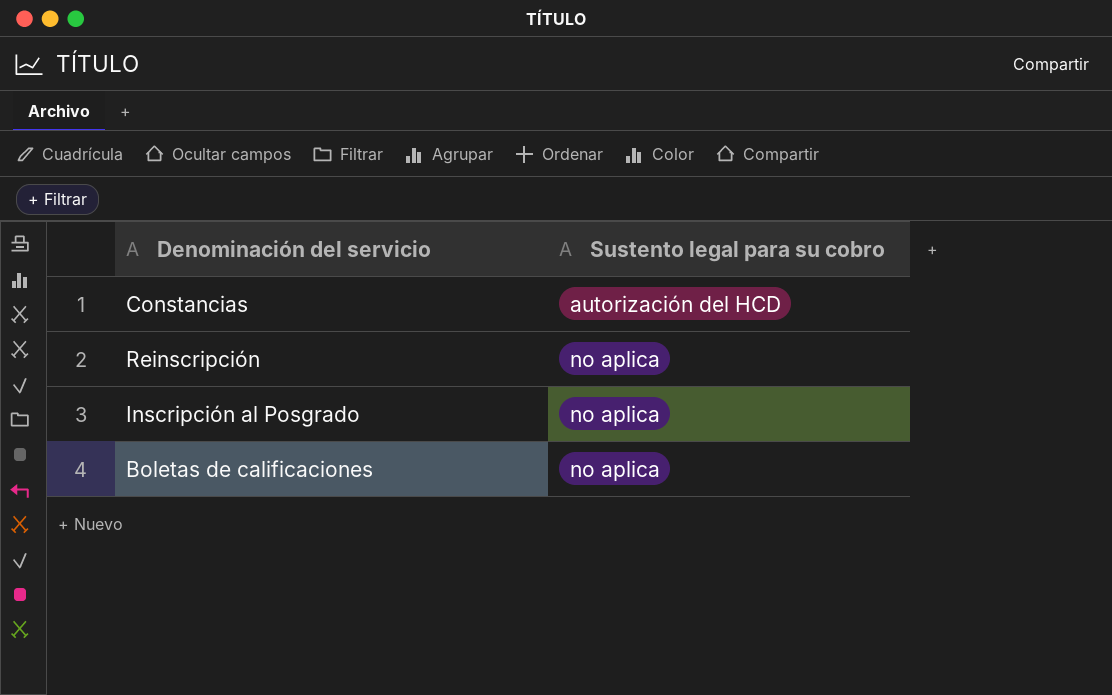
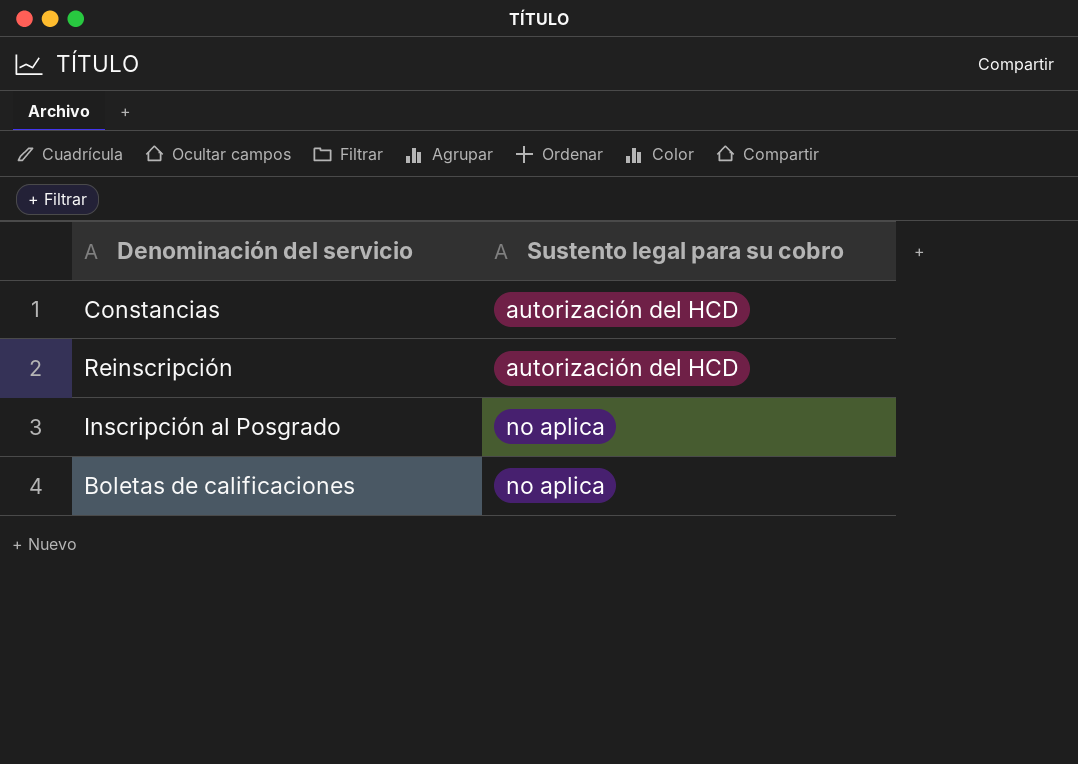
Reinscripción | Sustento legal para su cobro: no aplica -> autorización del HCD

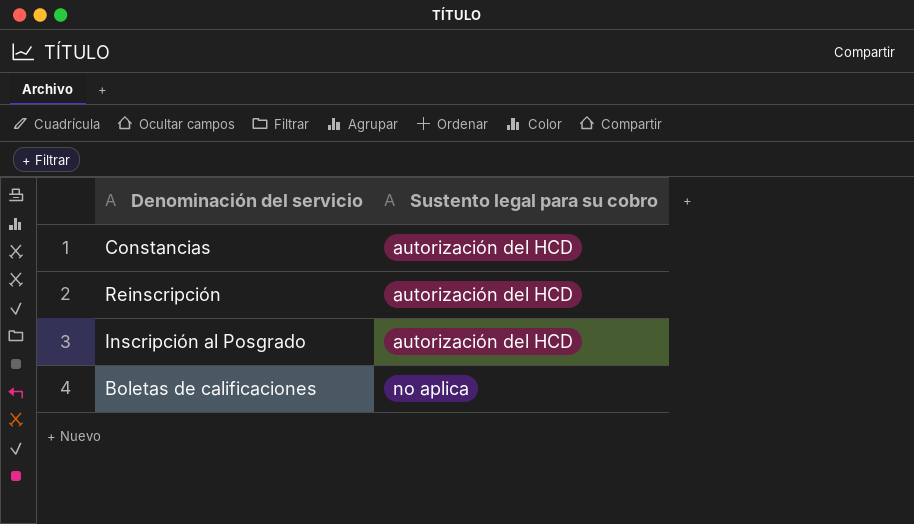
Inscripción al Posgrado | Sustento legal para su cobro: no aplica -> autorización del HCD

